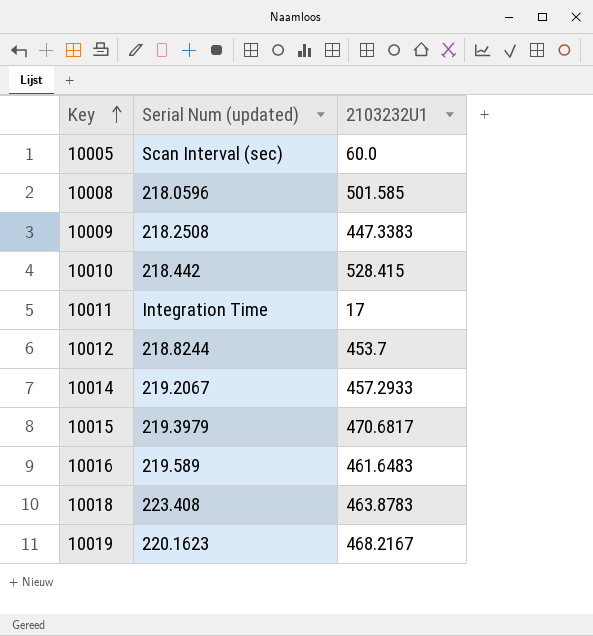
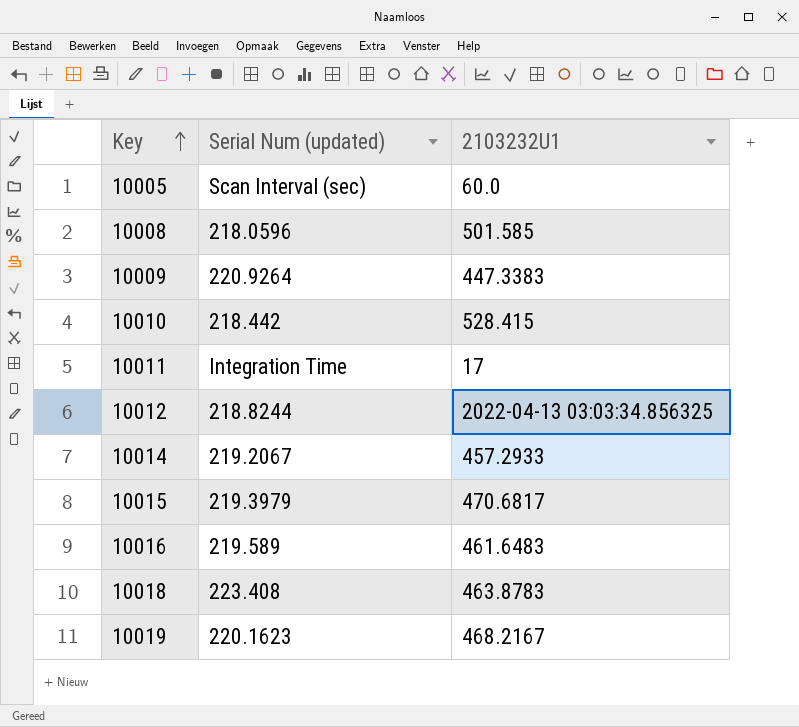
10009 | Serial Num (updated): 218.2508 -> 220.9264
10012 | 2103232U1: 453.7 -> 2022-04-13 03:03:34.856325

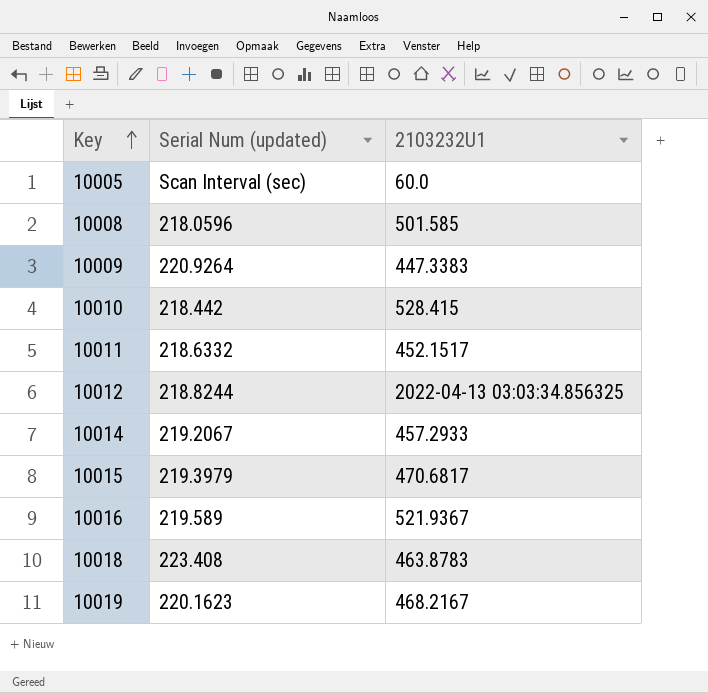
10011 | Serial Num (updated): Integration Time -> 218.6332
10011 | 2103232U1: 17 -> 452.1517
10016 | 2103232U1: 461.6483 -> 521.9367

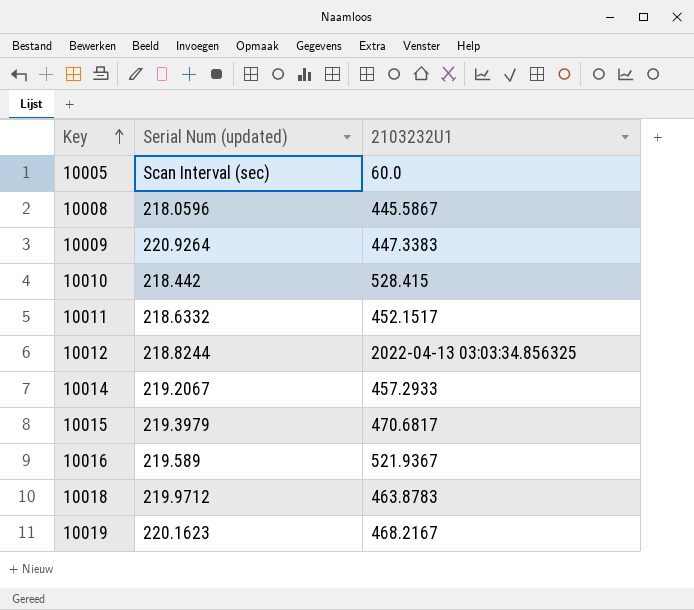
10008 | 2103232U1: 501.585 -> 445.5867
10018 | Serial Num (updated): 223.408 -> 219.9712

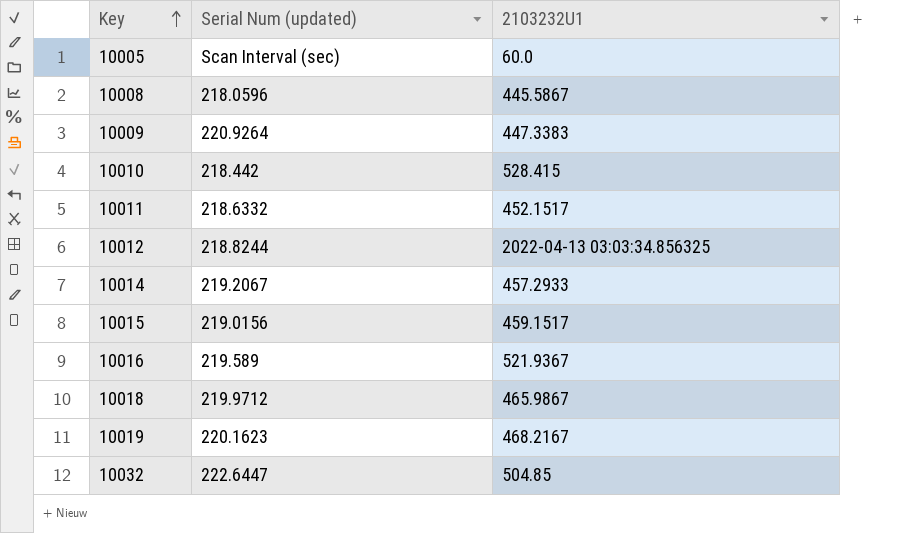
10015 | Serial Num (updated): 219.3979 -> 219.0156
10015 | 2103232U1: 470.6817 -> 459.1517
10018 | 2103232U1: 463.8783 -> 465.9867
row 10032: none -> 222.6447 | 504.85

